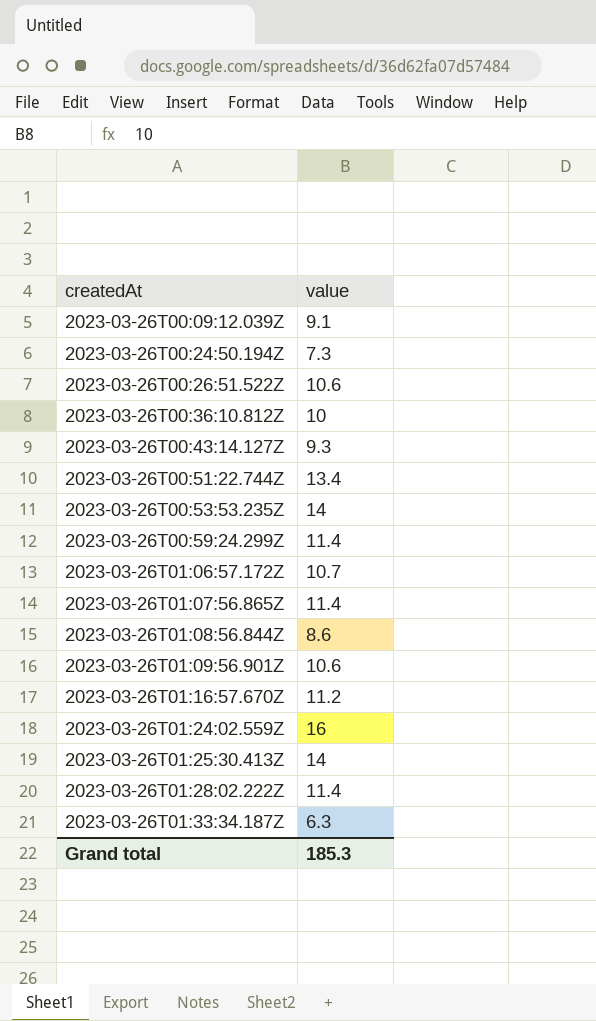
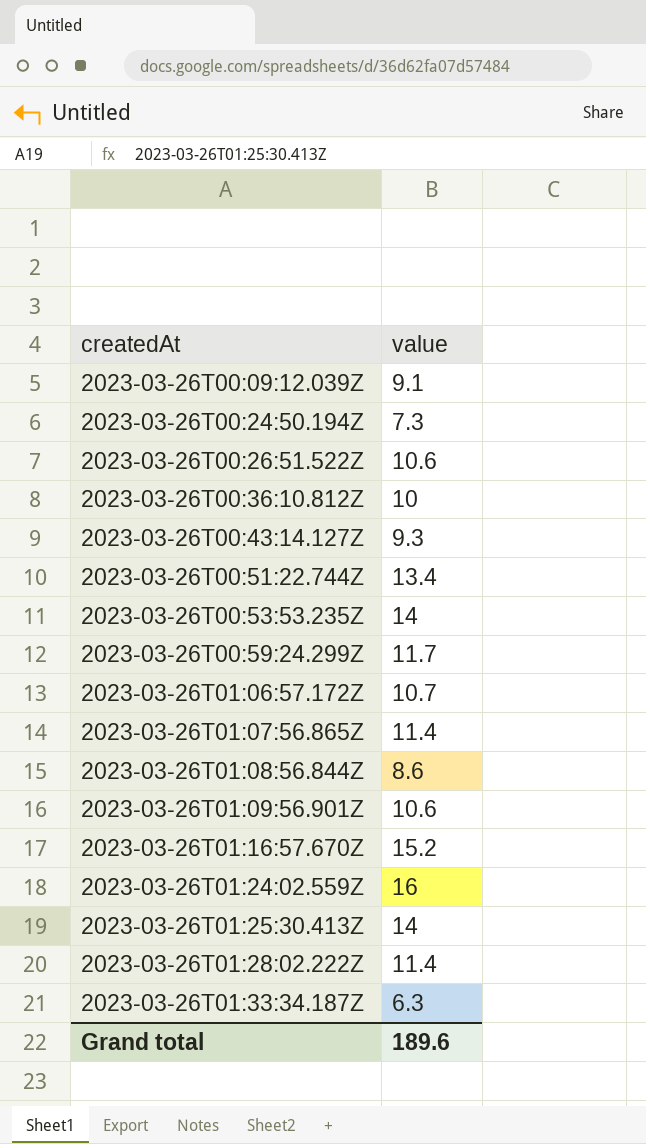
2023-03-26T00:59:24.299Z | value: 11.4 -> 11.7
2023-03-26T01:16:57.670Z | value: 11.2 -> 15.2
Grand total | value: 185.3 -> 189.6

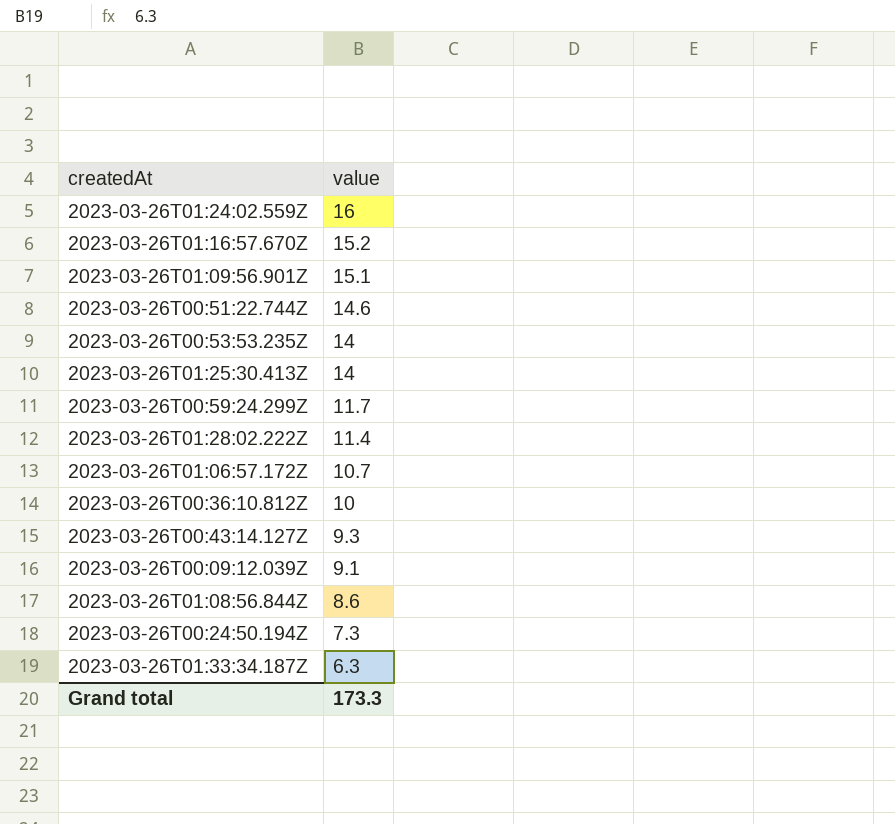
row order: createdAt ascending -> value descending
row 2023-03-26T00:26:51.522Z: 10.6 -> none
row 2023-03-26T01:07:56.865Z: 11.4 -> none
2023-03-26T01:09:56.901Z | value: 10.6 -> 15.1
2023-03-26T00:51:22.744Z | value: 13.4 -> 14.6
Grand total | value: 189.6 -> 173.3

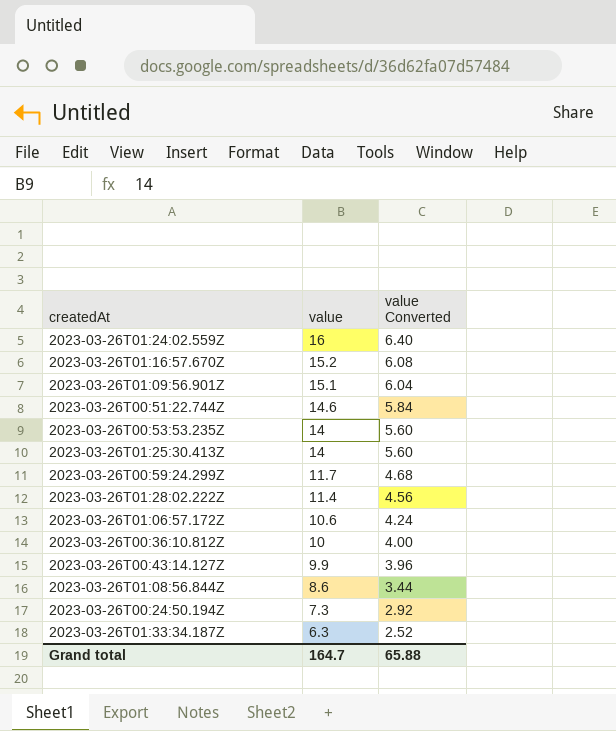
column value Converted | formula: none -> [value] * 0.4
row 2023-03-26T00:09:12.039Z: 9.1 -> none
2023-03-26T01:06:57.172Z | value: 10.7 -> 10.6
2023-03-26T00:43:14.127Z | value: 9.3 -> 9.9
Grand total | value: 173.3 -> 164.7

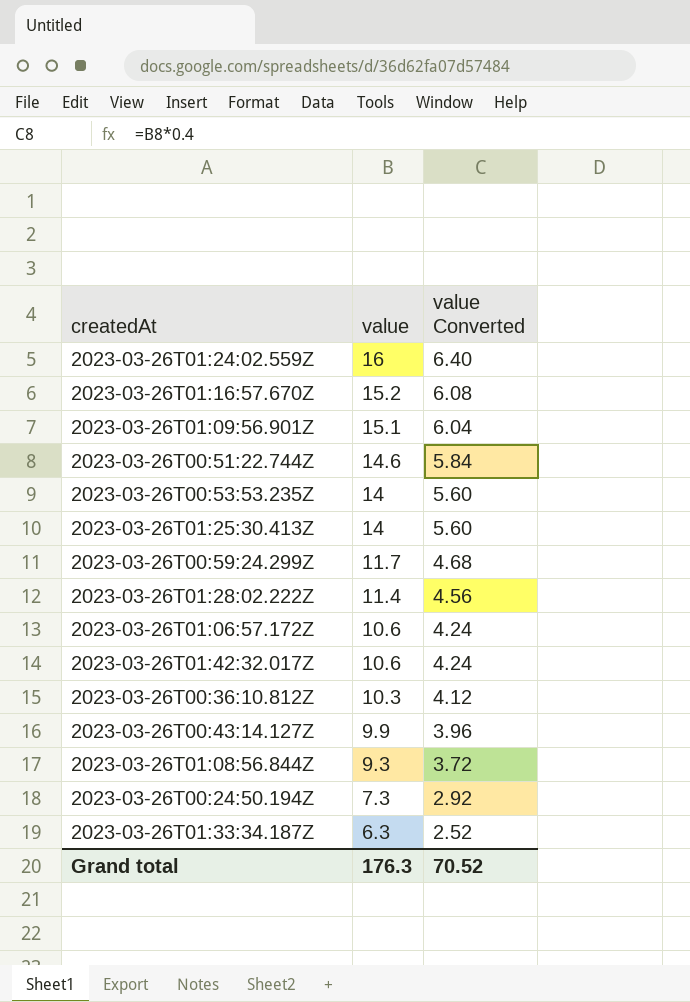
row 2023-03-26T01:42:32.017Z: none -> 10.6 | 4.24
2023-03-26T00:36:10.812Z | value: 10 -> 10.3
2023-03-26T00:36:10.812Z | value Converted: 4.00 -> 4.12
2023-03-26T01:08:56.844Z | value: 8.6 -> 9.3
2023-03-26T01:08:56.844Z | value Converted: 3.44 -> 3.72
Grand total | value: 164.7 -> 176.3
Grand total | value Converted: 65.88 -> 70.52

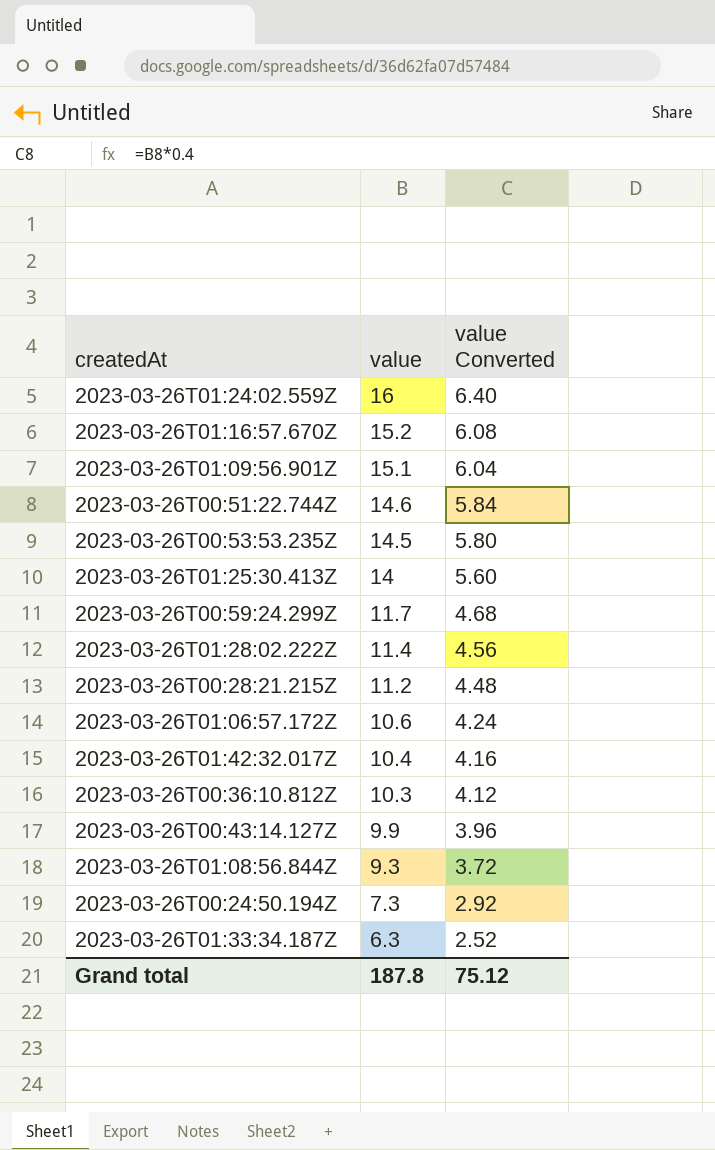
2023-03-26T00:53:53.235Z | value: 14 -> 14.5
2023-03-26T00:53:53.235Z | value Converted: 5.60 -> 5.80
row 2023-03-26T00:28:21.215Z: none -> 11.2 | 4.48
2023-03-26T01:42:32.017Z | value: 10.6 -> 10.4
2023-03-26T01:42:32.017Z | value Converted: 4.24 -> 4.16
Grand total | value: 176.3 -> 187.8
Grand total | value Converted: 70.52 -> 75.12

